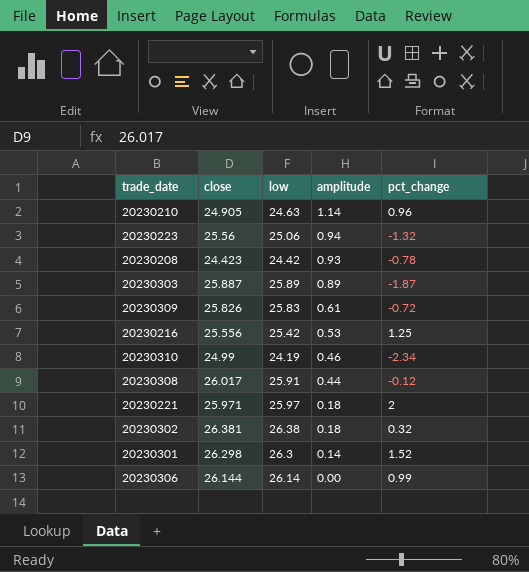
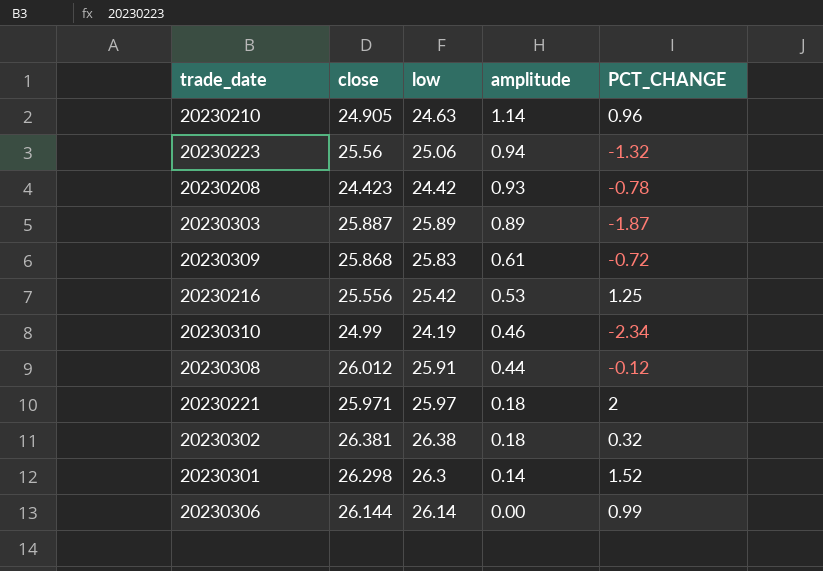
column name: pct_change -> PCT_CHANGE
20230309 | close: 25.826 -> 25.868
20230308 | close: 26.017 -> 26.012

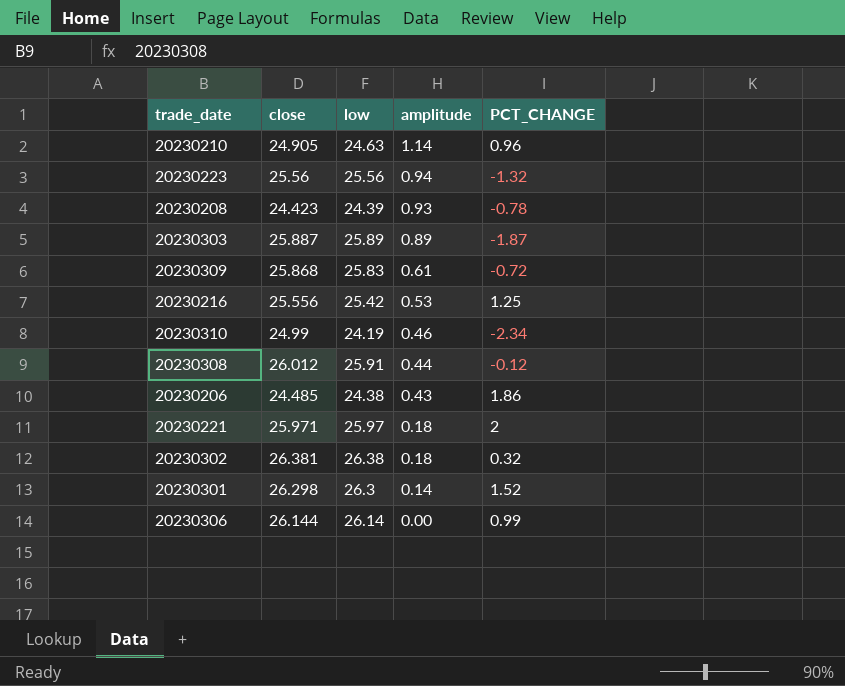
20230223 | low: 25.06 -> 25.56
20230208 | low: 24.42 -> 24.39
row 20230206: none -> 24.485 | 24.38 | 0.43 | 1.86

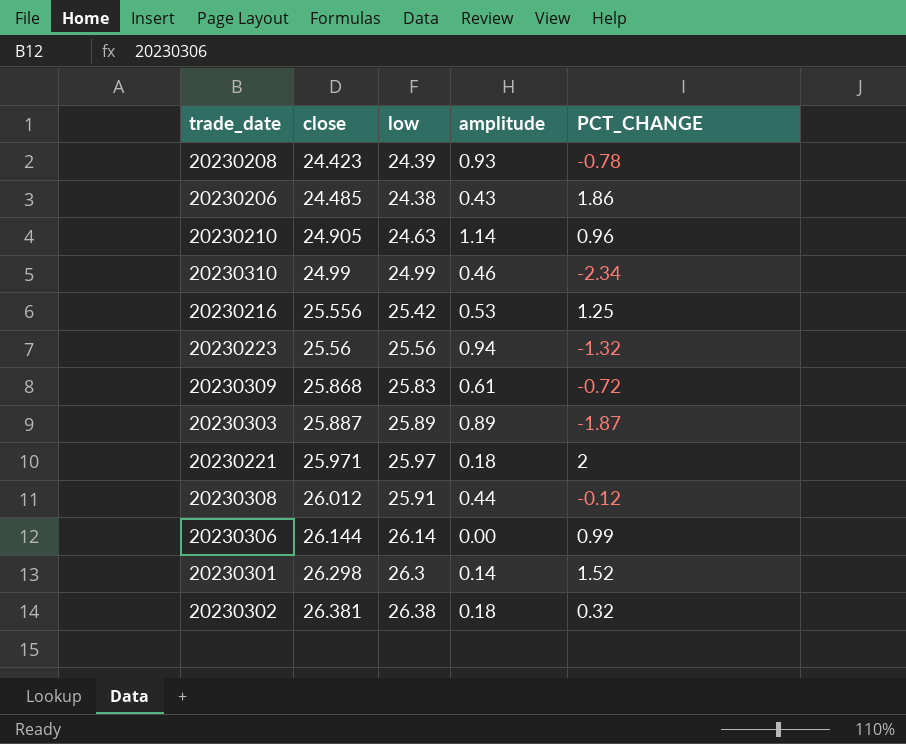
row order: amplitude descending -> close ascending
20230310 | low: 24.19 -> 24.99

